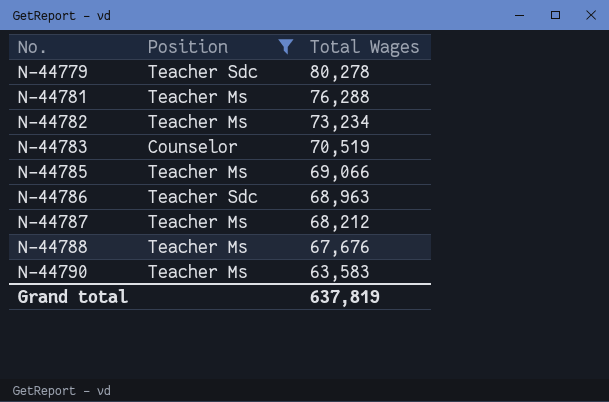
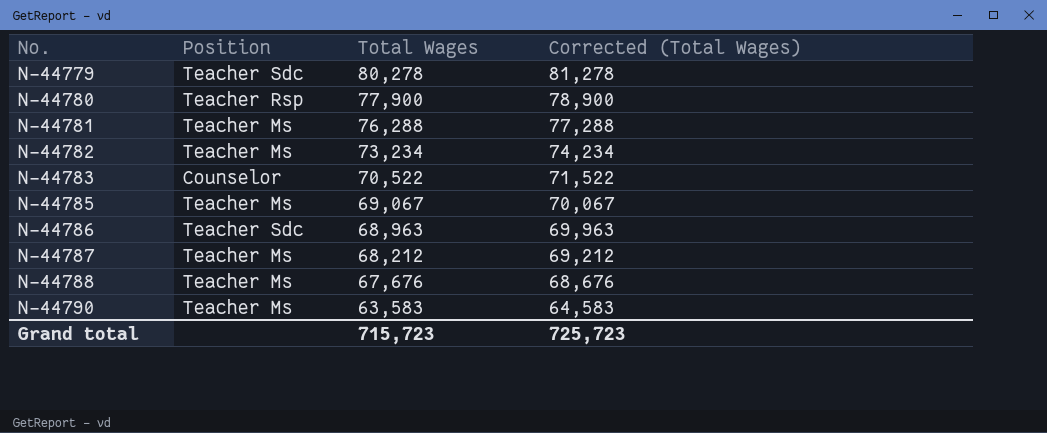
filter: Position != Teacher Rsp -> none
column Corrected (Total Wages) | formula: none -> [Total Wages] + 1000
N-44783 | Total Wages: 70,519 -> 70,522
N-44785 | Total Wages: 69,066 -> 69,067
Grand total | Total Wages: 637,819 -> 715,723

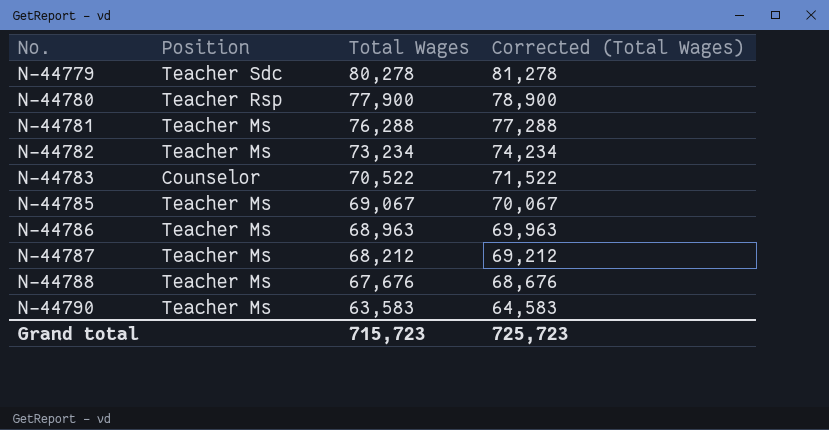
N-44786 | Position: Teacher Sdc -> Teacher Ms

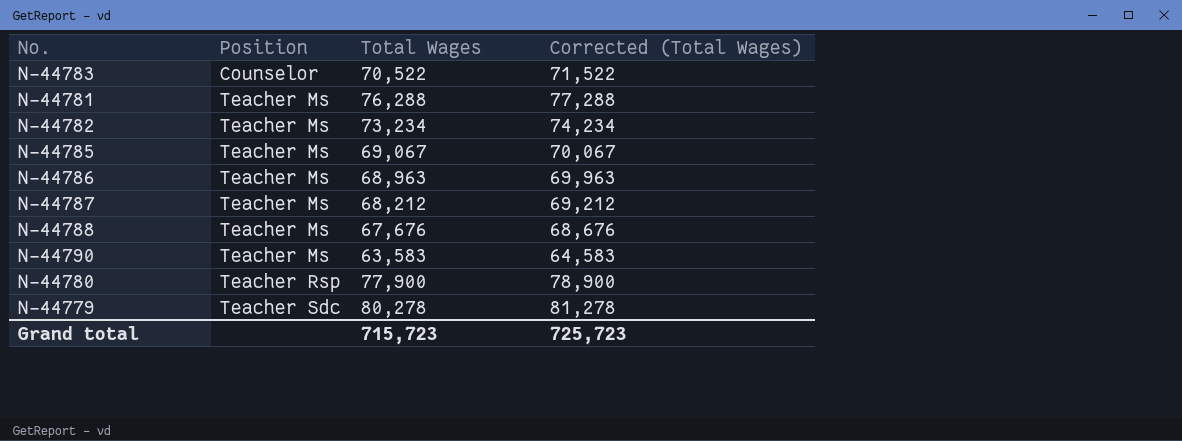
row order: No. ascending -> Position ascending

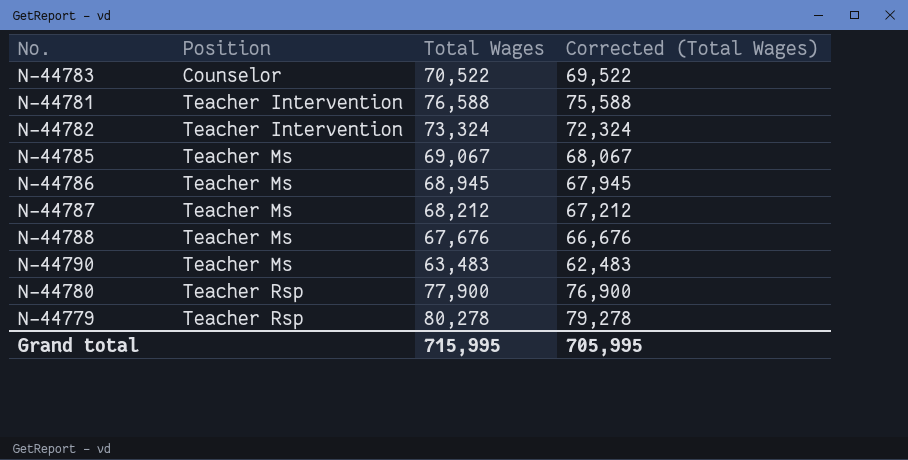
column Corrected (Total Wages) | formula: [Total Wages] + 1000 -> [Total Wages] - 1000
N-44781 | Position: Teacher Ms -> Teacher Intervention
N-44781 | Total Wages: 76,288 -> 76,588
N-44782 | Position: Teacher Ms -> Teacher Intervention
N-44782 | Total Wages: 73,234 -> 73,324
N-44786 | Total Wages: 68,963 -> 68,945
N-44790 | Total Wages: 63,583 -> 63,483
N-44779 | Position: Teacher Sdc -> Teacher Rsp
Grand total | Total Wages: 715,723 -> 715,995
Grand total | Corrected (Total Wages): 725,723 -> 705,995

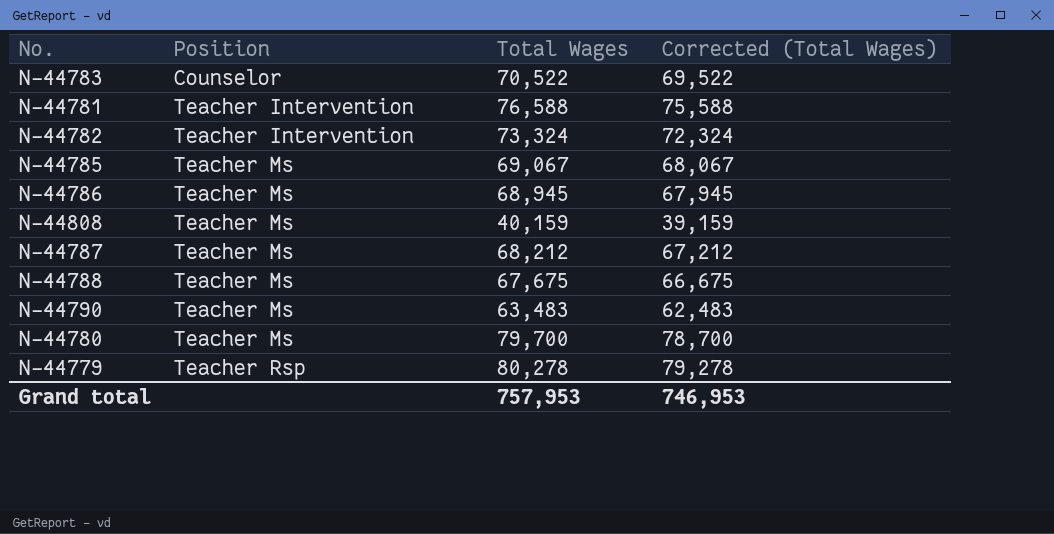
row N-44808: none -> Teacher Ms | 40,159 | 39,159
N-44788 | Total Wages: 67,676 -> 67,675
N-44788 | Corrected (Total Wages): 66,676 -> 66,675
N-44780 | Position: Teacher Rsp -> Teacher Ms
N-44780 | Total Wages: 77,900 -> 79,700
N-44780 | Corrected (Total Wages): 76,900 -> 78,700
Grand total | Total Wages: 715,995 -> 757,953
Grand total | Corrected (Total Wages): 705,995 -> 746,953

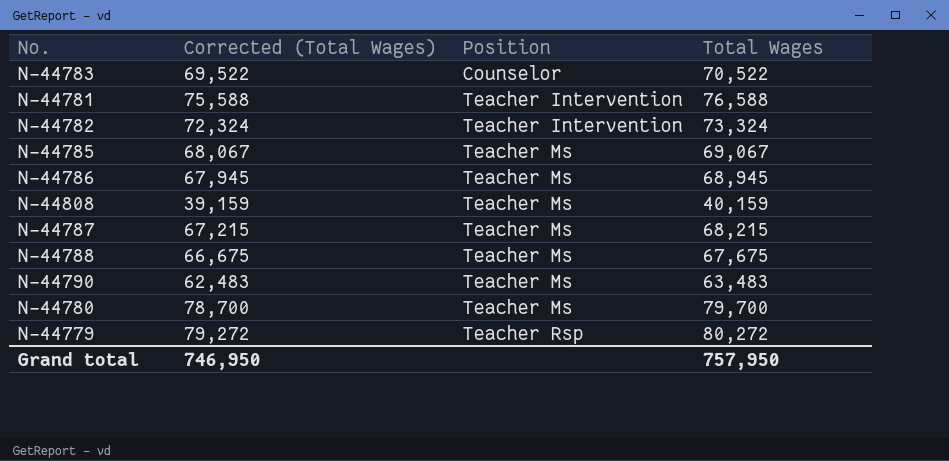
column Corrected (Total Wages) | position: 4 -> 2
N-44787 | Corrected (Total Wages): 67,212 -> 67,215
N-44787 | Total Wages: 68,212 -> 68,215
N-44779 | Corrected (Total Wages): 79,278 -> 79,272
N-44779 | Total Wages: 80,278 -> 80,272
Grand total | Corrected (Total Wages): 746,953 -> 746,950
Grand total | Total Wages: 757,953 -> 757,950

